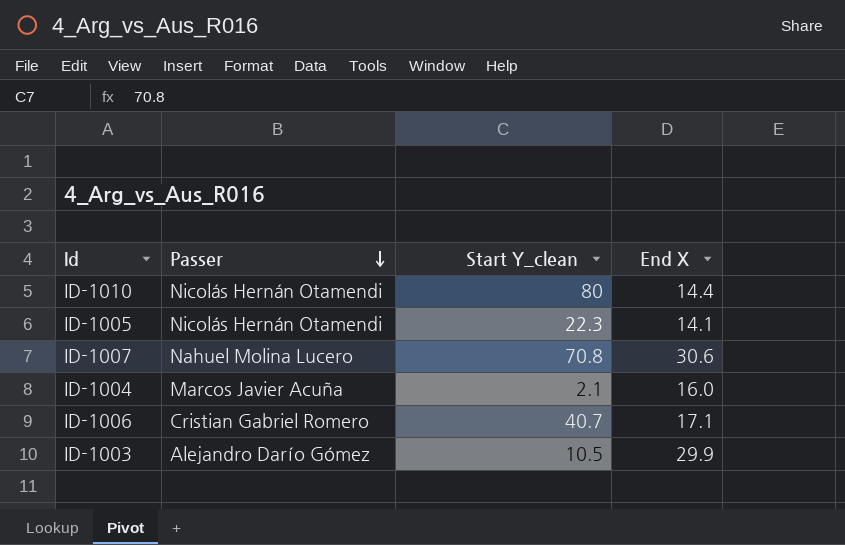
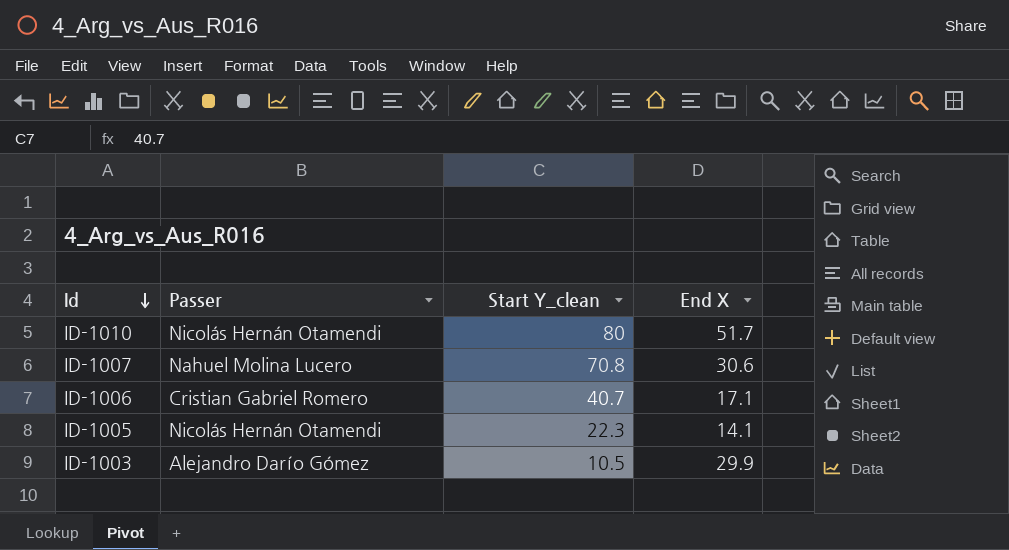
row order: Passer descending -> Id descending
row ID-1004: Marcos Javier Acuña | 2.1 | 16.0 -> none
ID-1010 | End X: 14.4 -> 51.7

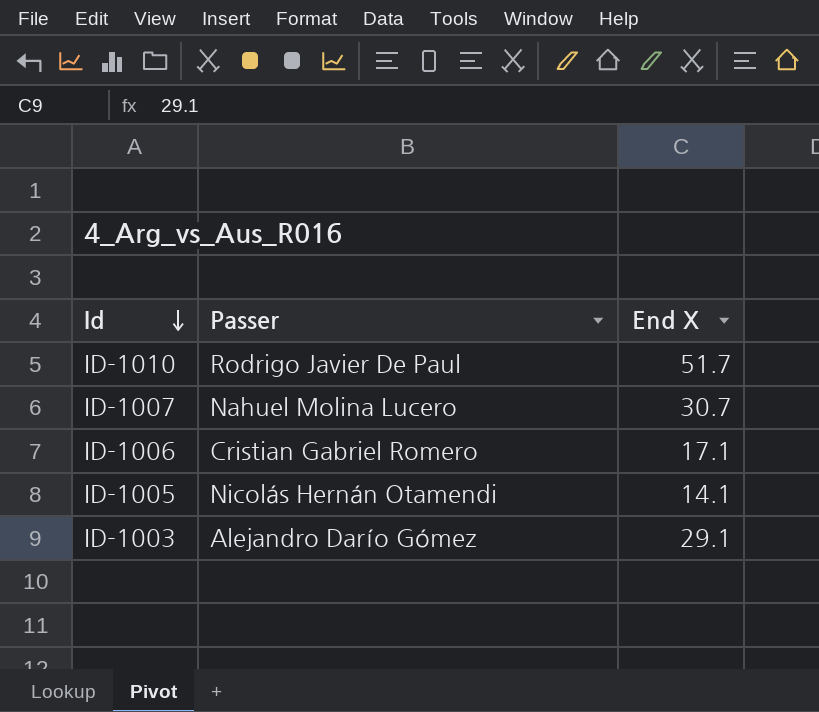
column Start Y_clean | position: 3 -> none
ID-1010 | Passer: Nicolás Hernán Otamendi -> Rodrigo Javier De Paul
ID-1007 | End X: 30.6 -> 30.7
ID-1003 | End X: 29.9 -> 29.1

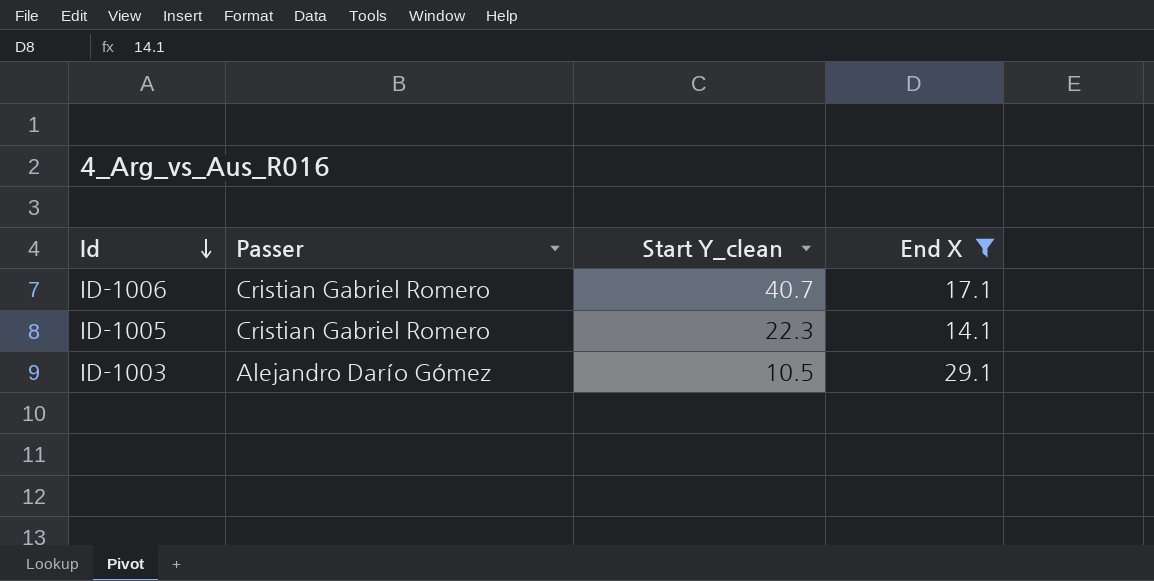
filter: none -> End X <= 29.1
column Start Y_clean | position: none -> 3
ID-1005 | Passer: Nicolás Hernán Otamendi -> Cristian Gabriel Romero

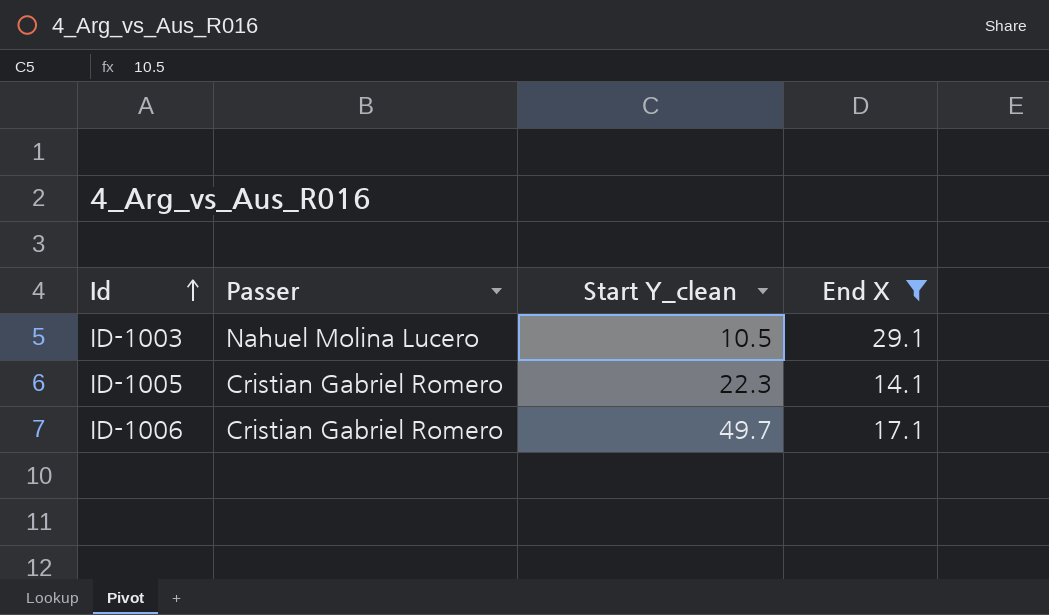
row order: Id descending -> Id ascending
ID-1003 | Passer: Alejandro Darío Gómez -> Nahuel Molina Lucero
ID-1006 | Start Y_clean: 40.7 -> 49.7

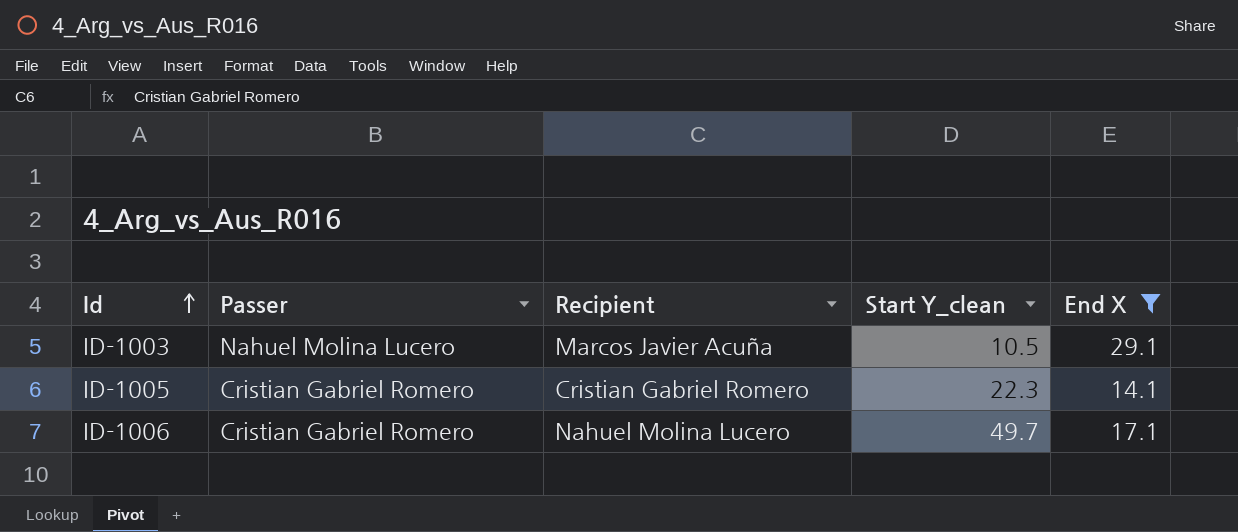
column Recipient | position: none -> 3

